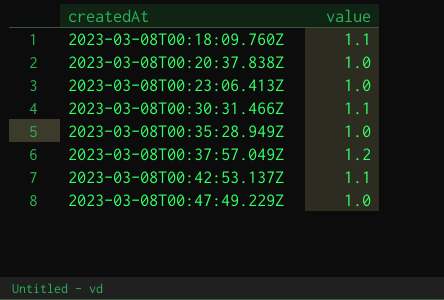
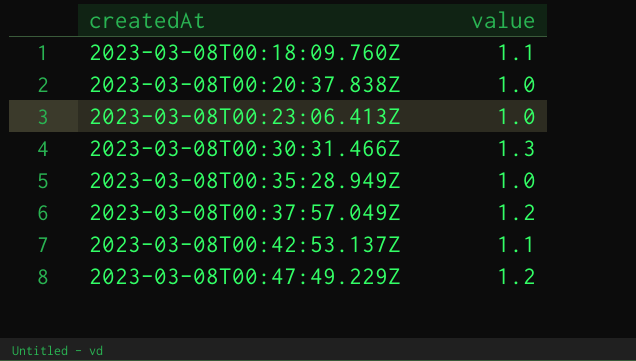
2023-03-08T00:30:31.466Z | value: 1.1 -> 1.3
2023-03-08T00:47:49.229Z | value: 1.0 -> 1.2

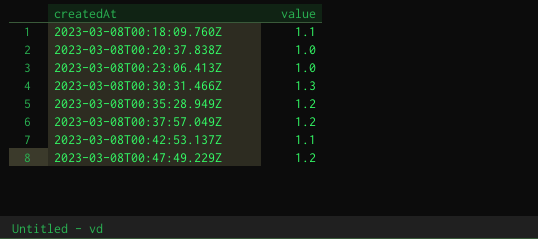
2023-03-08T00:35:28.949Z | value: 1.0 -> 1.2

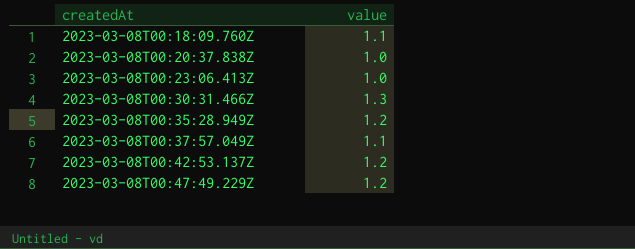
2023-03-08T00:37:57.049Z | value: 1.2 -> 1.1
2023-03-08T00:42:53.137Z | value: 1.1 -> 1.2

